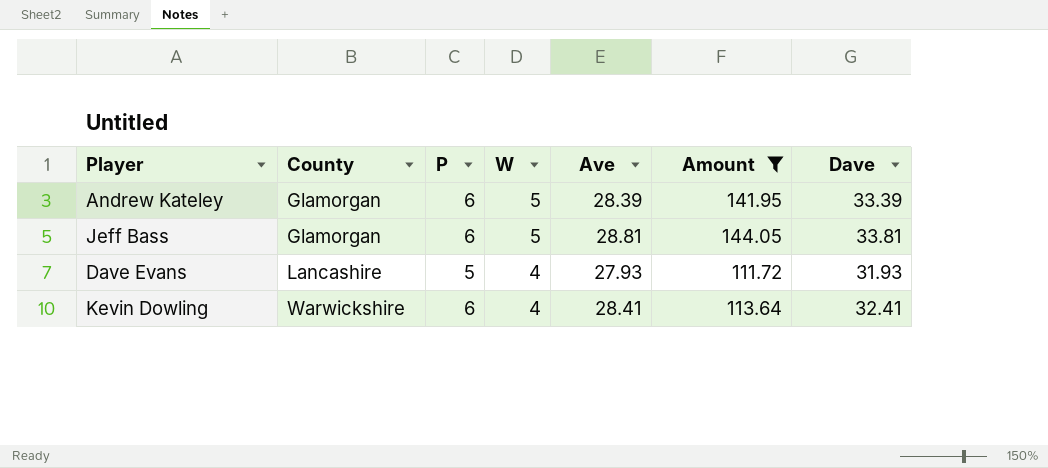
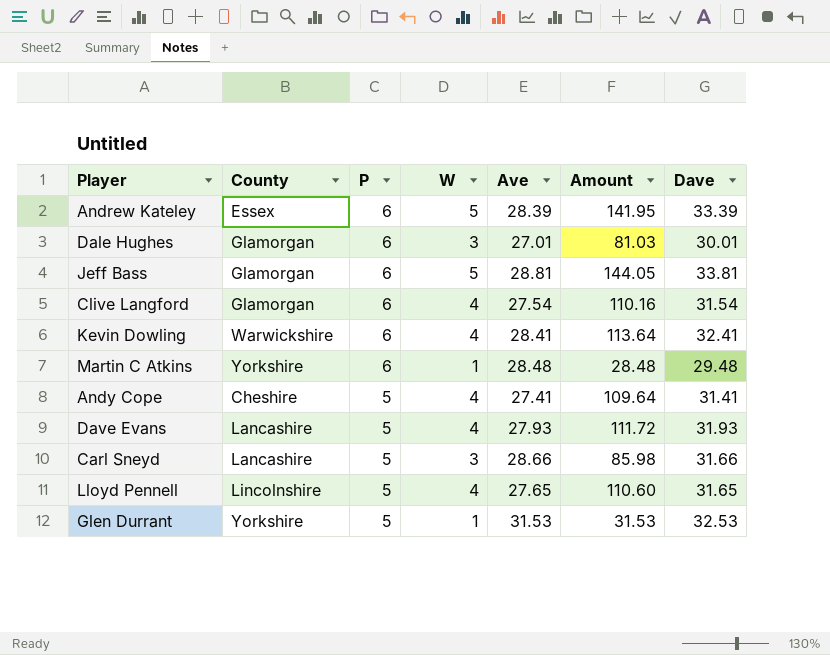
filter: Amount >= 111.72 -> none
row order: County ascending -> P descending
Andrew Kateley | County: Glamorgan -> Essex

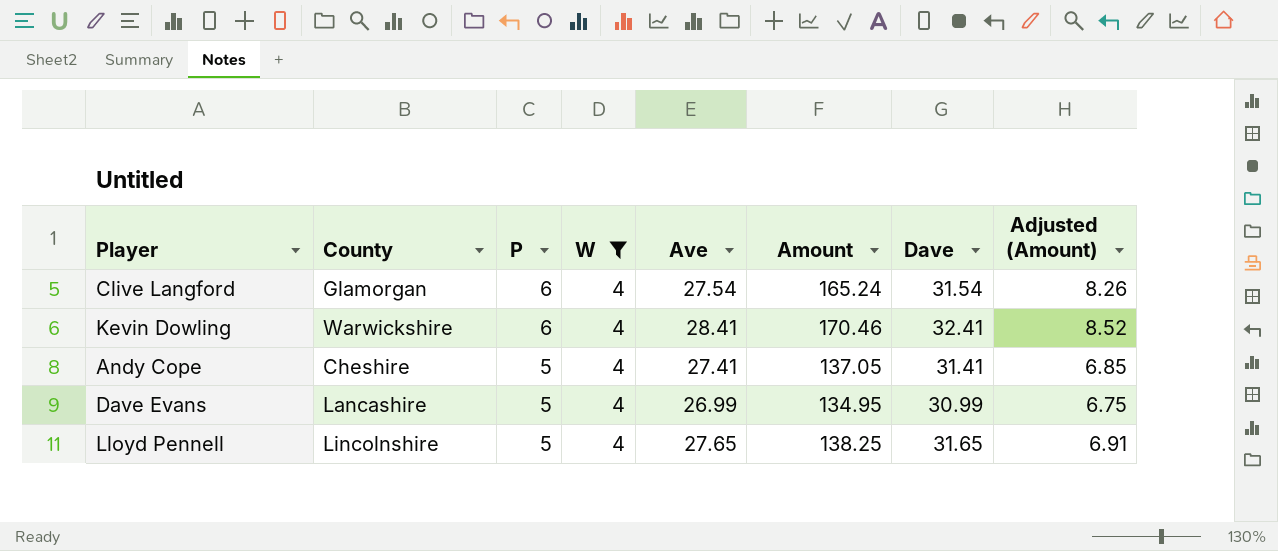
filter: none -> W = 4
column Amount | formula: [W] * [Ave] -> [P] * [Ave]
column Adjusted (Amount) | formula: none -> [Amount] * 0.05
Dave Evans | Ave: 27.93 -> 26.99
Dave Evans | Dave: 31.93 -> 30.99

